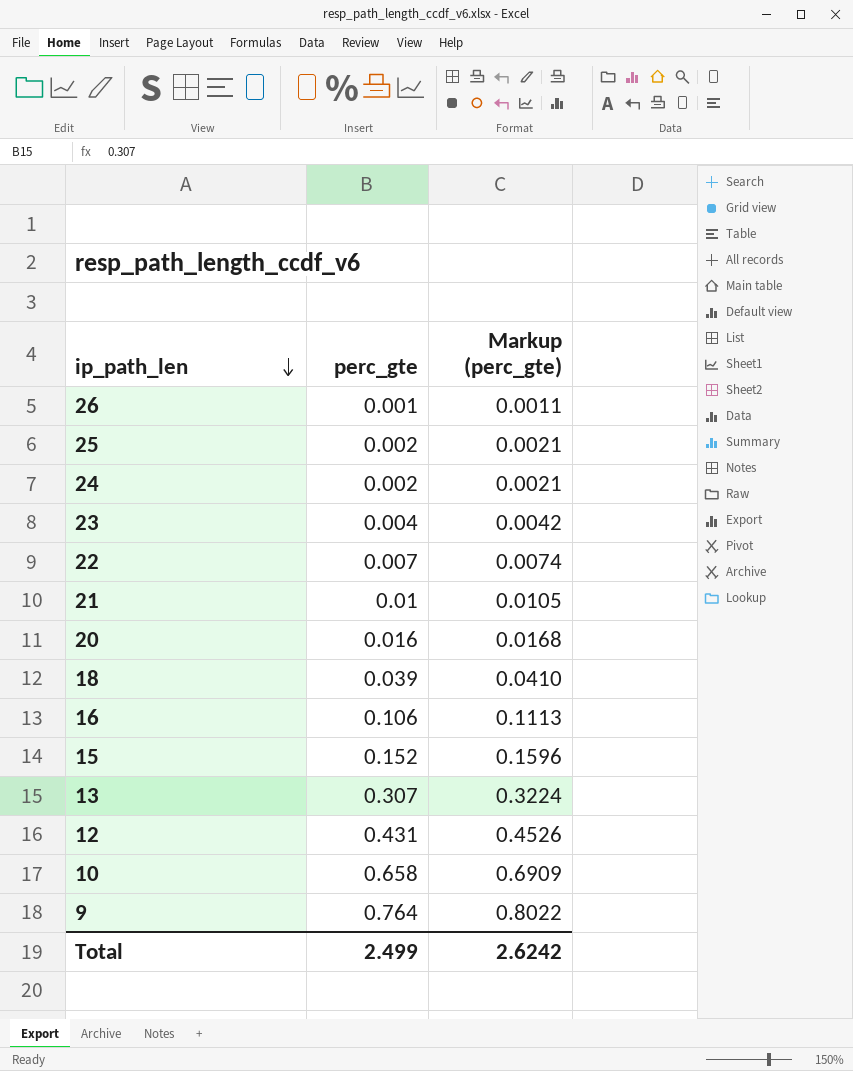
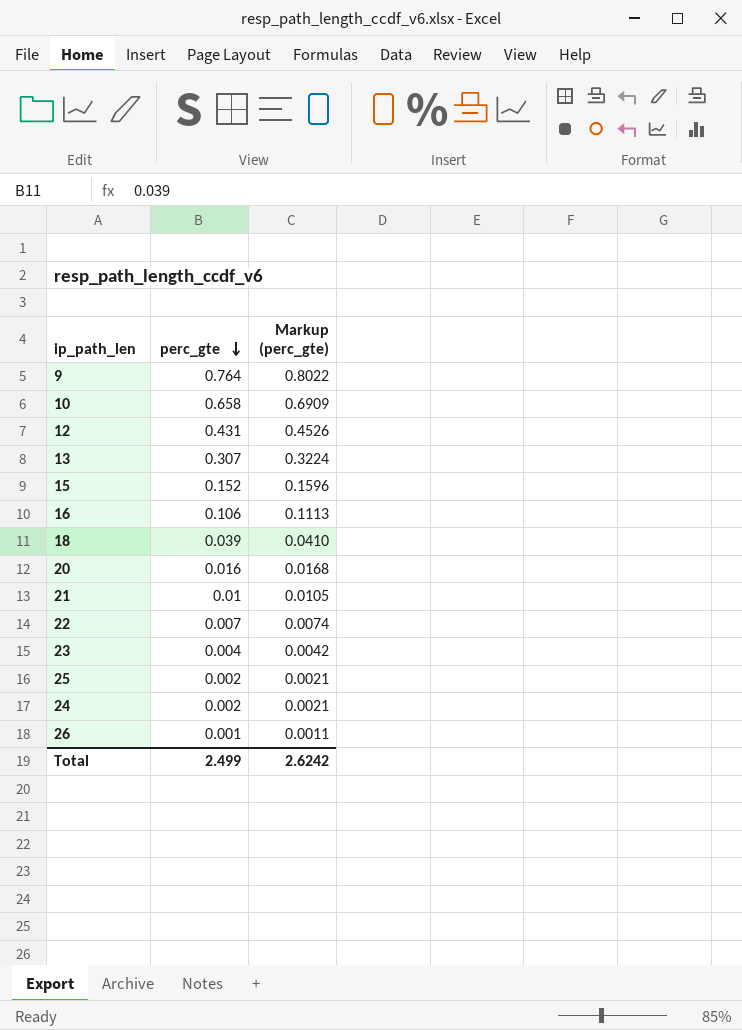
row order: ip_path_len descending -> perc_gte descending

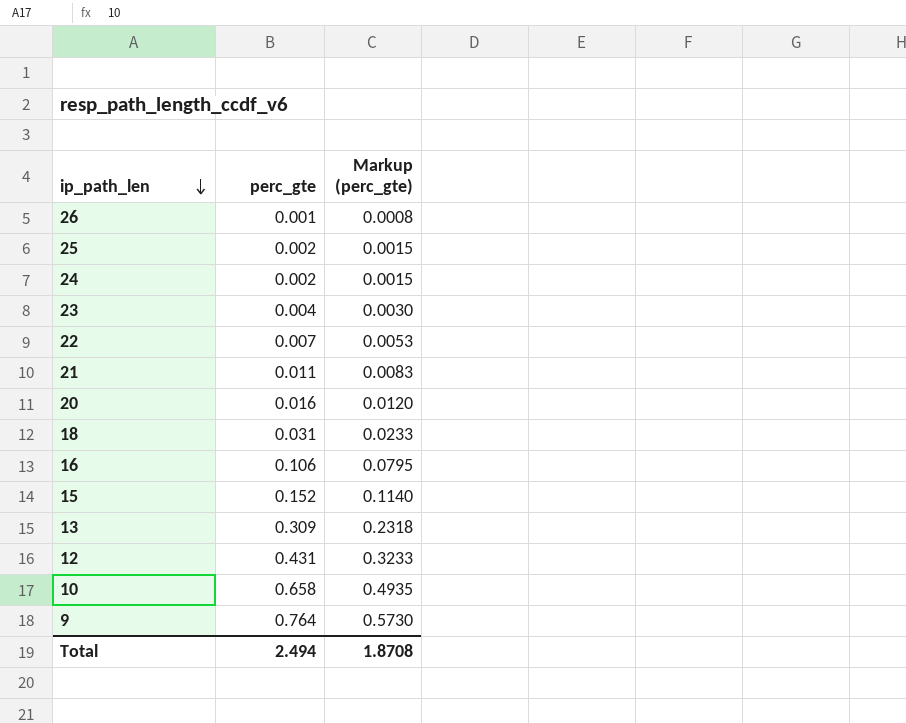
row order: perc_gte descending -> ip_path_len descending
column Markup (perc_gte) | formula: [perc_gte] * 1.05 -> [perc_gte] * 0.75
21 | perc_gte: 0.01 -> 0.011
18 | perc_gte: 0.039 -> 0.031
13 | perc_gte: 0.307 -> 0.309
Total | perc_gte: 2.499 -> 2.494
Total | Markup (perc_gte): 2.6242 -> 1.8708

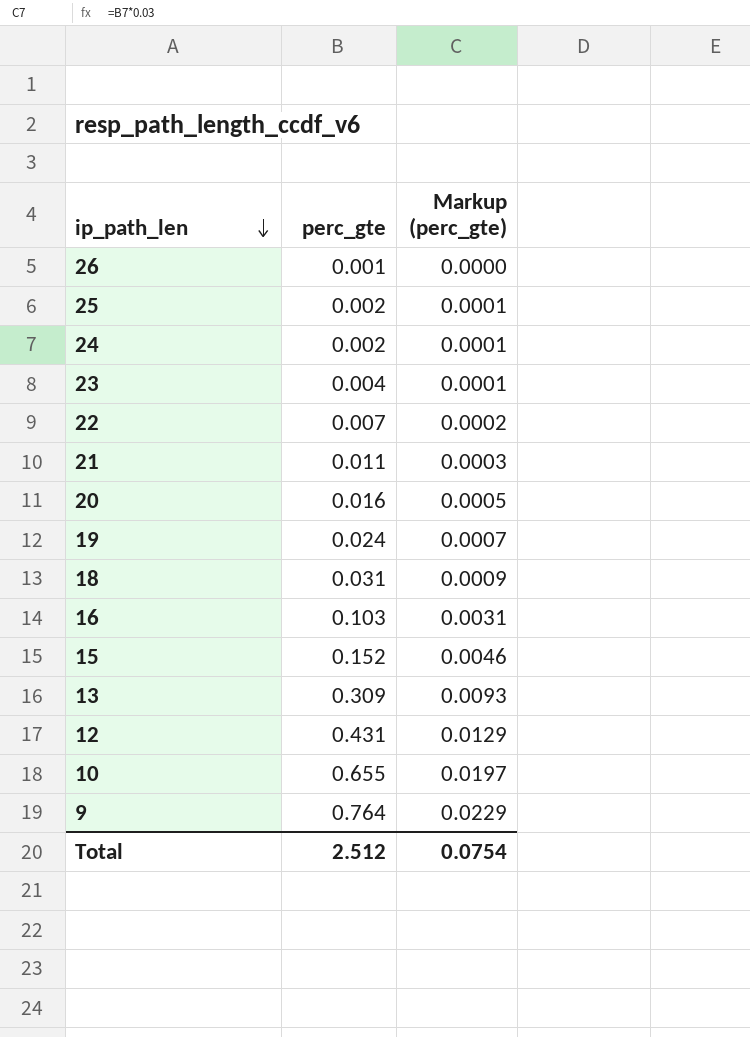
column Markup (perc_gte) | formula: [perc_gte] * 0.75 -> [perc_gte] * 0.03
row 19: none -> 0.024 | 0.0007
16 | perc_gte: 0.106 -> 0.103
10 | perc_gte: 0.658 -> 0.655
Total | perc_gte: 2.494 -> 2.512
Total | Markup (perc_gte): 1.8708 -> 0.0754

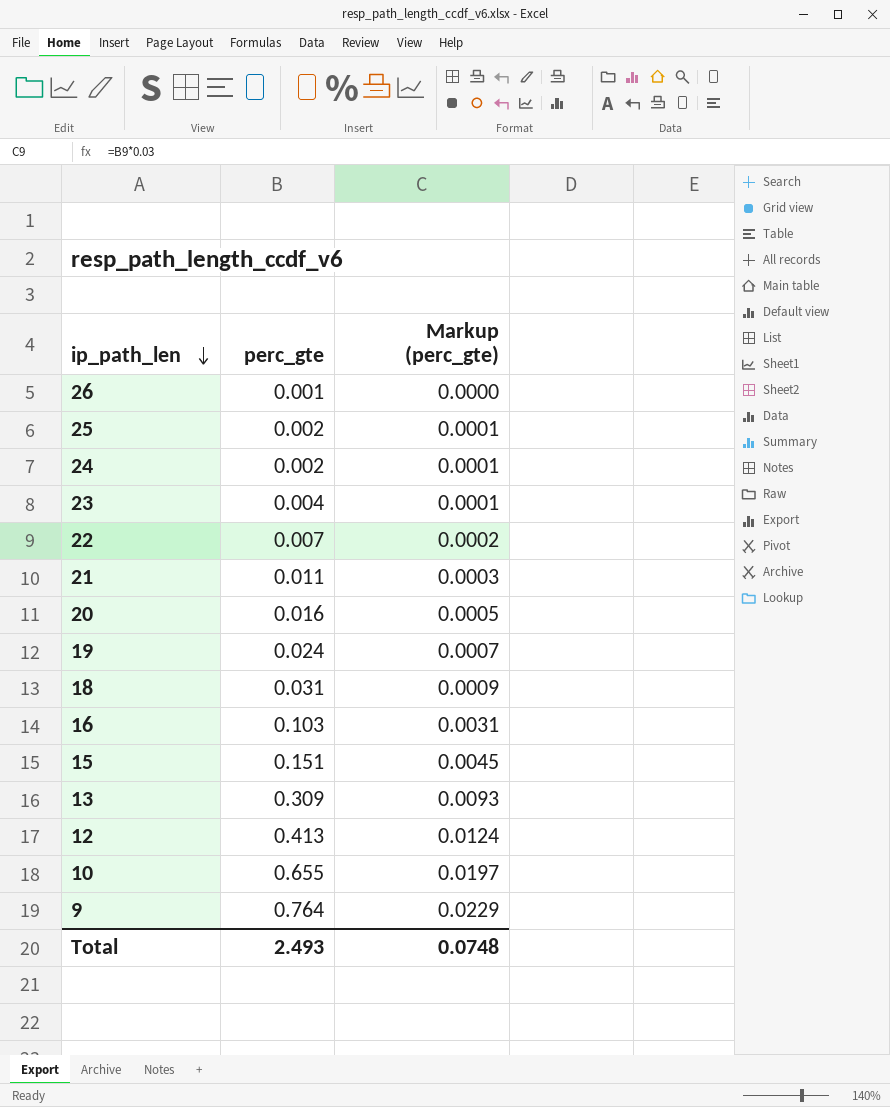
15 | perc_gte: 0.152 -> 0.151
15 | Markup (perc_gte): 0.0046 -> 0.0045
12 | perc_gte: 0.431 -> 0.413
12 | Markup (perc_gte): 0.0129 -> 0.0124
Total | perc_gte: 2.512 -> 2.493
Total | Markup (perc_gte): 0.0754 -> 0.0748

